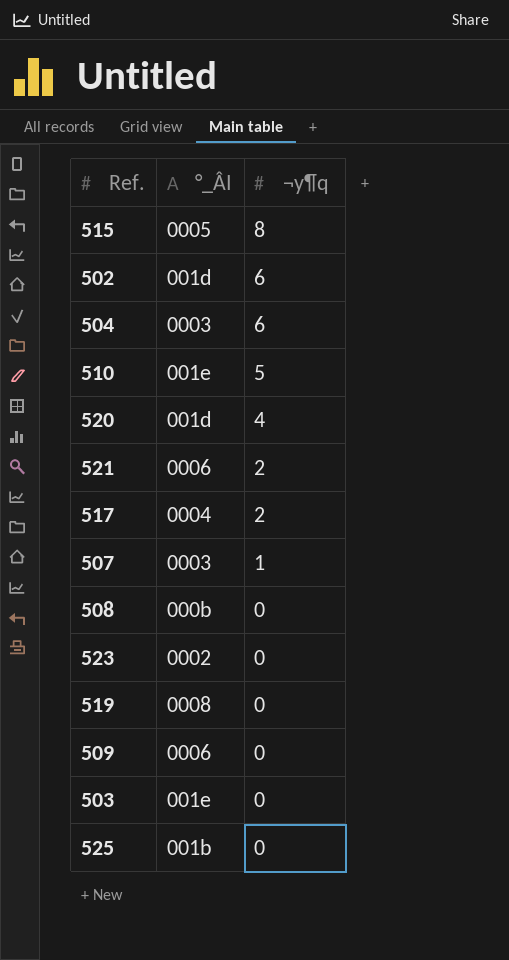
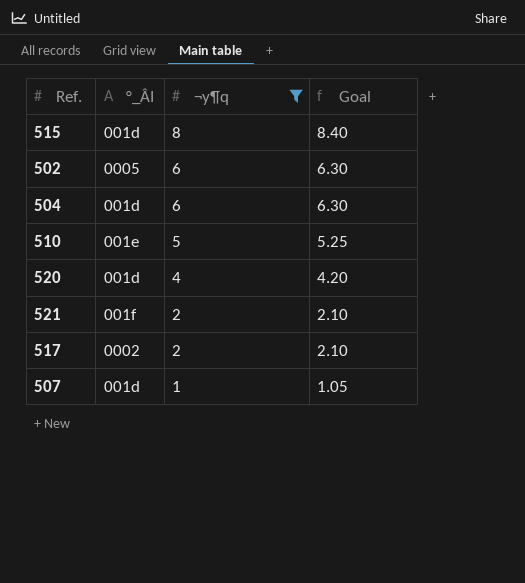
filter: none -> ¬y¶q != 0
column Goal | formula: none -> [¬y¶q] * 1.05
515 | °_ÂI: 0005 -> 001d
502 | °_ÂI: 001d -> 0005
504 | °_ÂI: 0003 -> 001d
521 | °_ÂI: 0006 -> 001f
517 | °_ÂI: 0004 -> 0002
507 | °_ÂI: 0003 -> 001d

